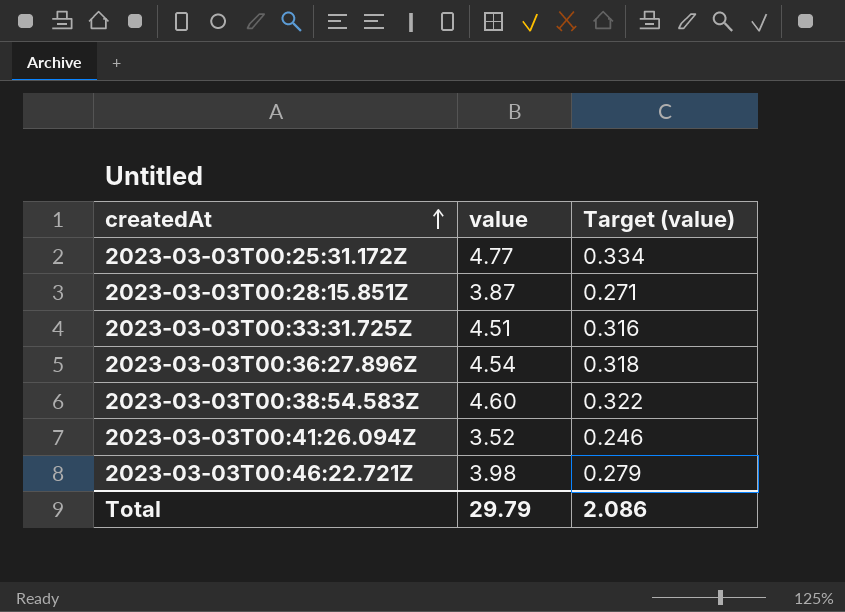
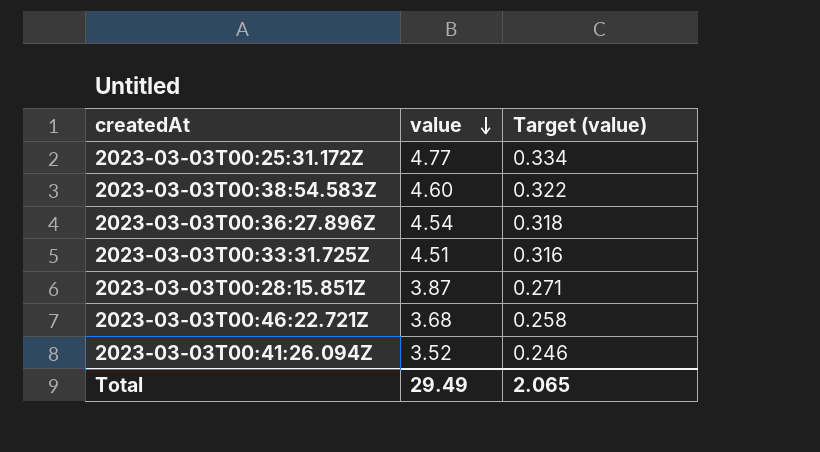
row order: createdAt ascending -> value descending
2023-03-03T00:46:22.721Z | value: 3.98 -> 3.68
2023-03-03T00:46:22.721Z | Target (value): 0.279 -> 0.258
Total | value: 29.79 -> 29.49
Total | Target (value): 2.086 -> 2.065

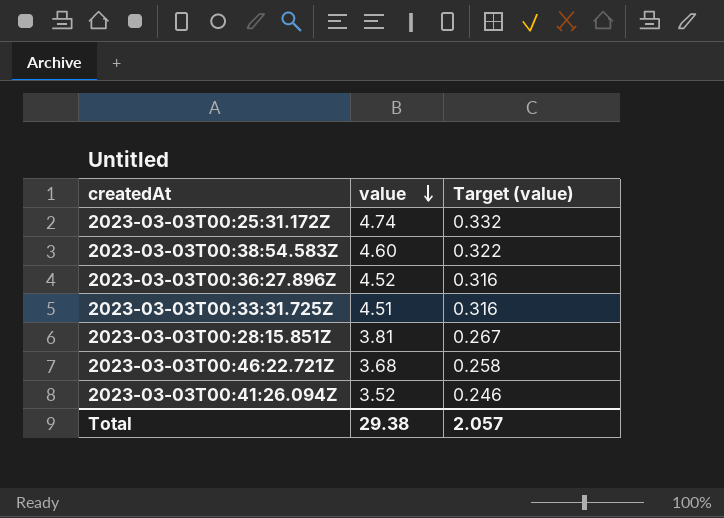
2023-03-03T00:25:31.172Z | value: 4.77 -> 4.74
2023-03-03T00:25:31.172Z | Target (value): 0.334 -> 0.332
2023-03-03T00:36:27.896Z | value: 4.54 -> 4.52
2023-03-03T00:36:27.896Z | Target (value): 0.318 -> 0.316
2023-03-03T00:28:15.851Z | value: 3.87 -> 3.81
2023-03-03T00:28:15.851Z | Target (value): 0.271 -> 0.267
Total | value: 29.49 -> 29.38
Total | Target (value): 2.065 -> 2.057

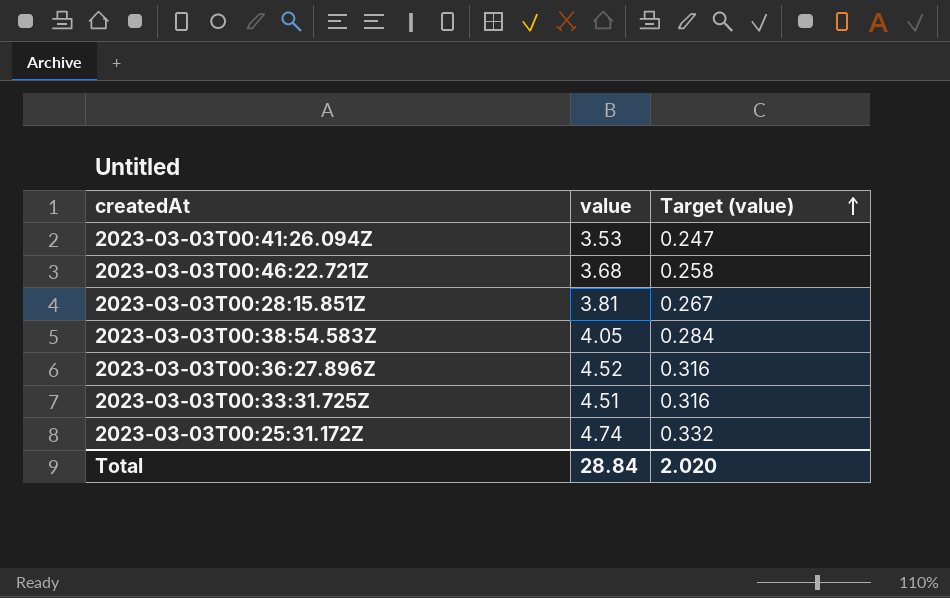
row order: value descending -> Target (value) ascending
2023-03-03T00:41:26.094Z | value: 3.52 -> 3.53
2023-03-03T00:41:26.094Z | Target (value): 0.246 -> 0.247
2023-03-03T00:38:54.583Z | value: 4.60 -> 4.05
2023-03-03T00:38:54.583Z | Target (value): 0.322 -> 0.284
Total | value: 29.38 -> 28.84
Total | Target (value): 2.057 -> 2.020

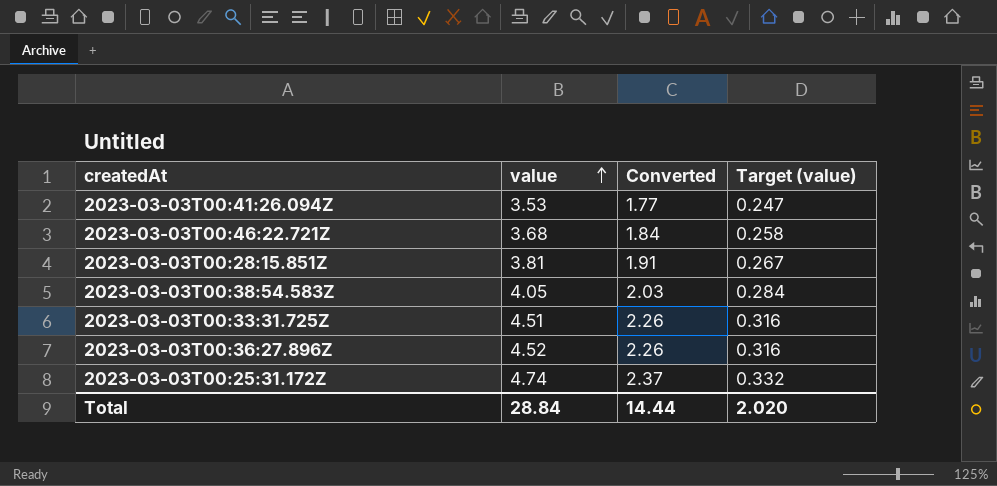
row order: Target (value) ascending -> value ascending
column Converted | formula: none -> [value] * 0.5

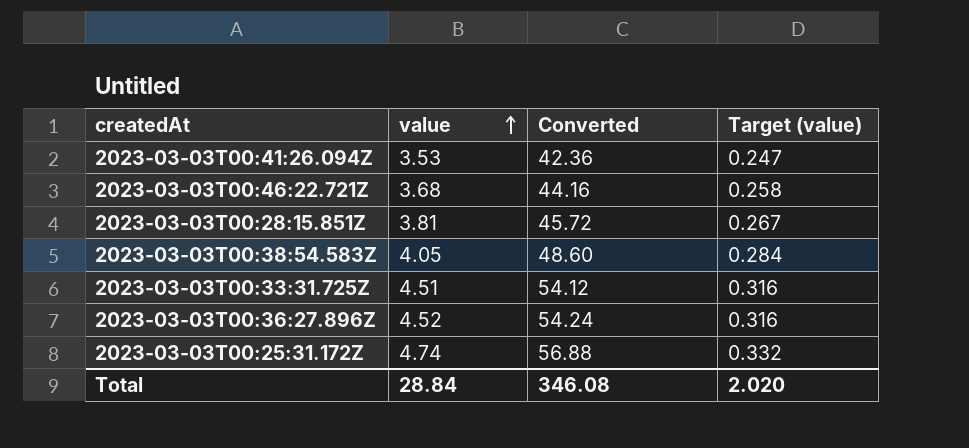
column Converted | formula: [value] * 0.5 -> [value] * 12
Total | Converted: 14.44 -> 346.08

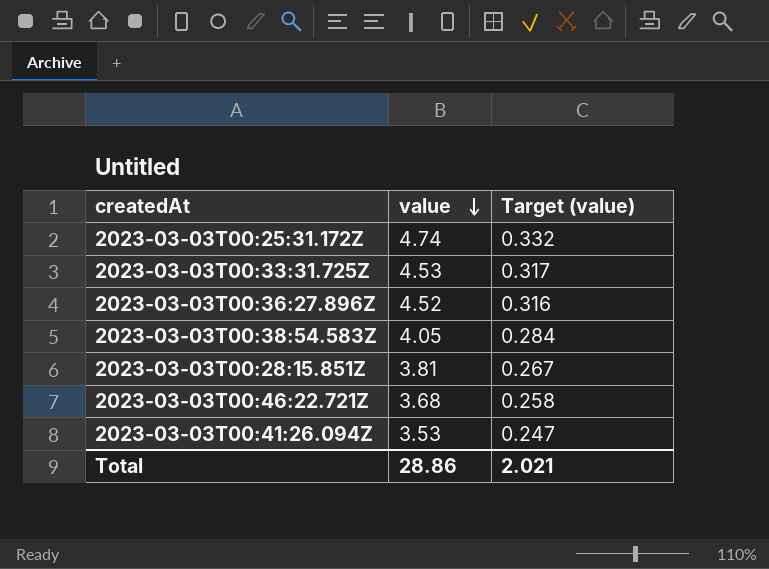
row order: value ascending -> value descending
column Converted | formula: [value] * 12 -> none
2023-03-03T00:33:31.725Z | value: 4.51 -> 4.53
2023-03-03T00:33:31.725Z | Target (value): 0.316 -> 0.317
Total | value: 28.84 -> 28.86
Total | Target (value): 2.020 -> 2.021

